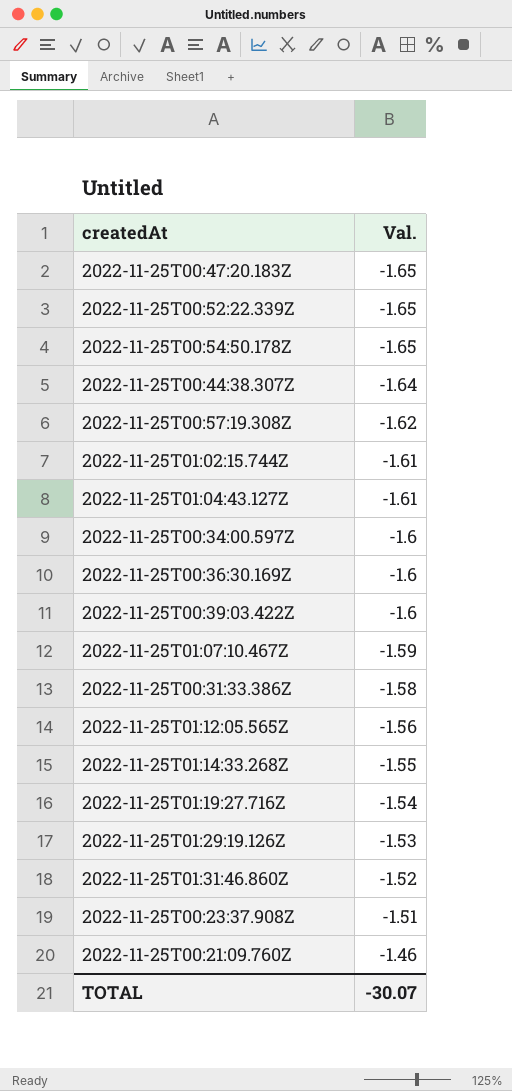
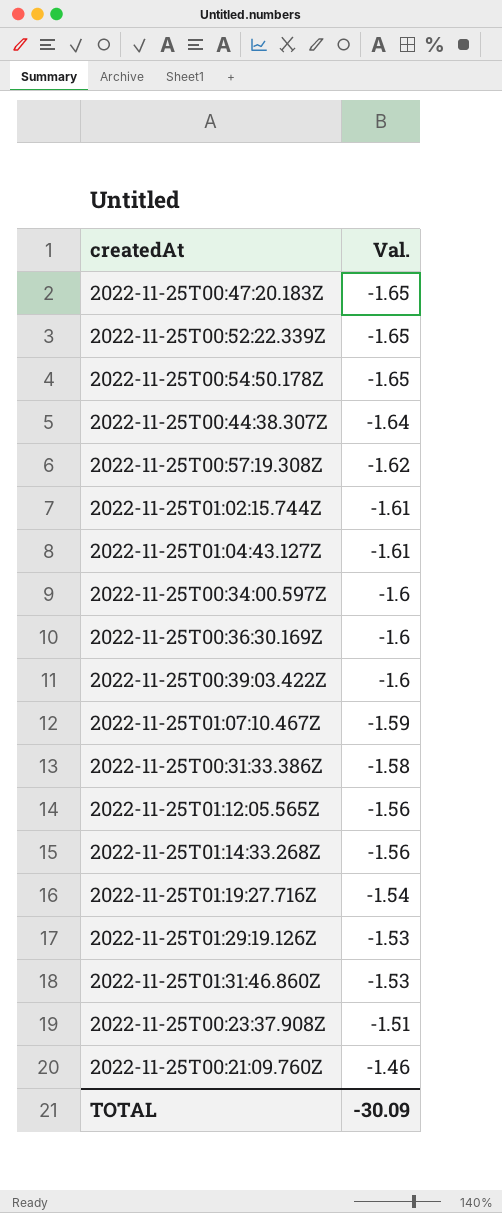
2022-11-25T01:14:33.268Z | Val.: -1.55 -> -1.56
2022-11-25T01:31:46.860Z | Val.: -1.52 -> -1.53
TOTAL | Val.: -30.07 -> -30.09

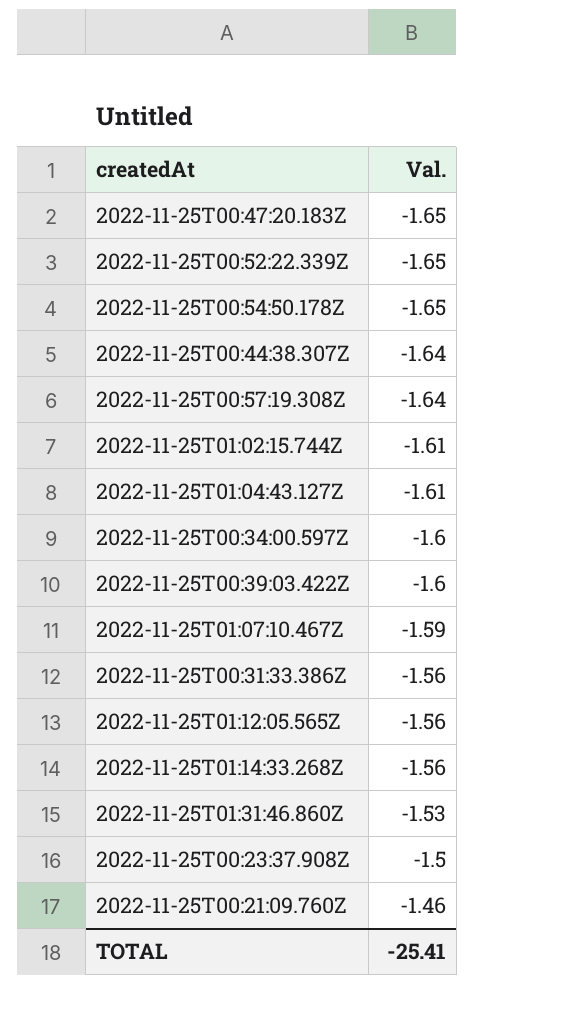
row 2022-11-25T00:36:30.169Z: -1.6 -> none
row 2022-11-25T01:19:27.716Z: -1.54 -> none
row 2022-11-25T01:29:19.126Z: -1.53 -> none
2022-11-25T00:57:19.308Z | Val.: -1.62 -> -1.64
2022-11-25T00:31:33.386Z | Val.: -1.58 -> -1.56
2022-11-25T00:23:37.908Z | Val.: -1.51 -> -1.5
TOTAL | Val.: -30.09 -> -25.41

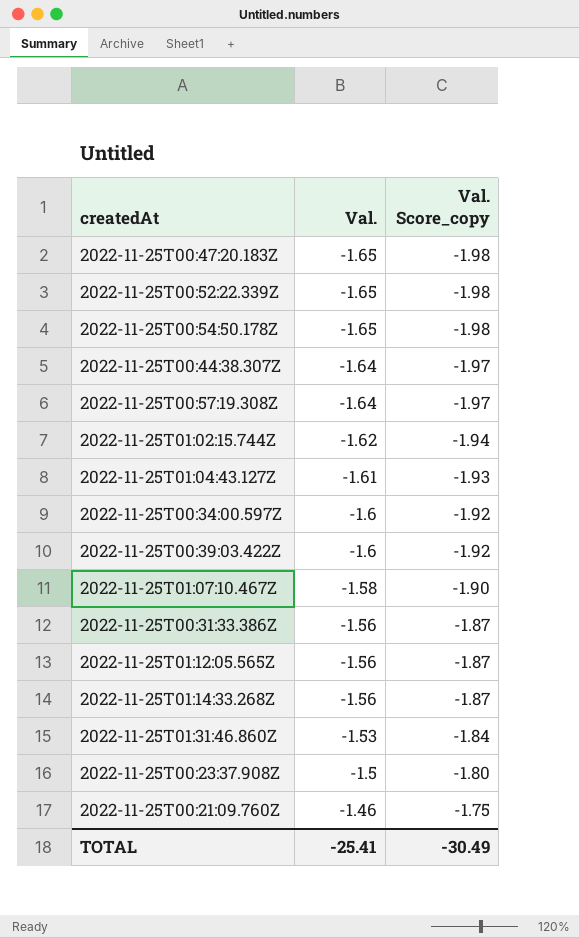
column Val. Score_copy | formula: none -> [Val.] * 1.2
2022-11-25T01:02:15.744Z | Val.: -1.61 -> -1.62
2022-11-25T01:07:10.467Z | Val.: -1.59 -> -1.58

